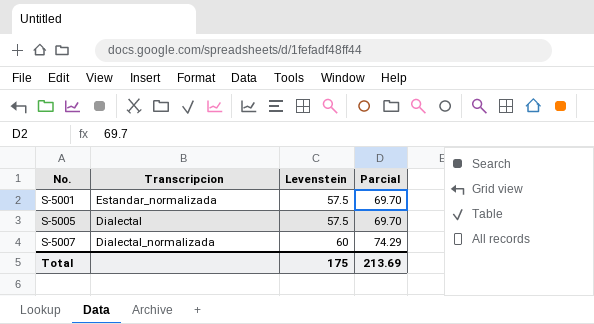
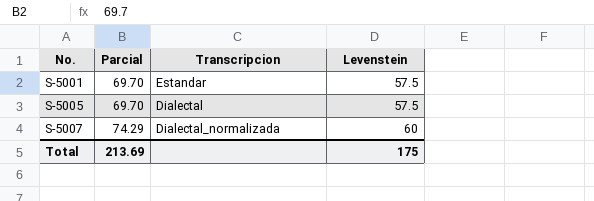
column Parcial | position: 4 -> 2
S-5001 | Transcripcion: Estandar_normalizada -> Estandar

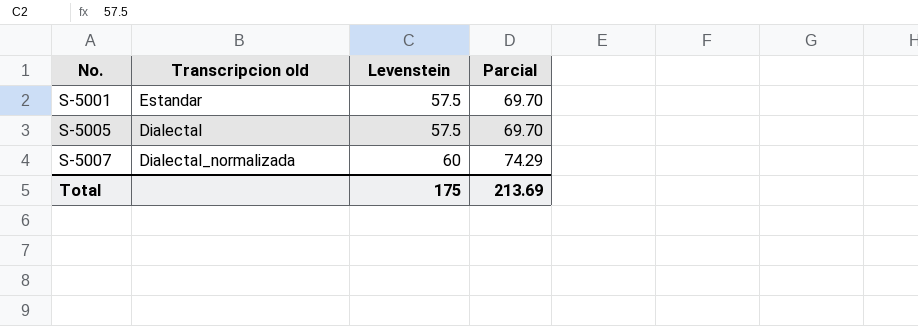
column name: Transcripcion -> Transcripcion old
column Parcial | position: 2 -> 4

